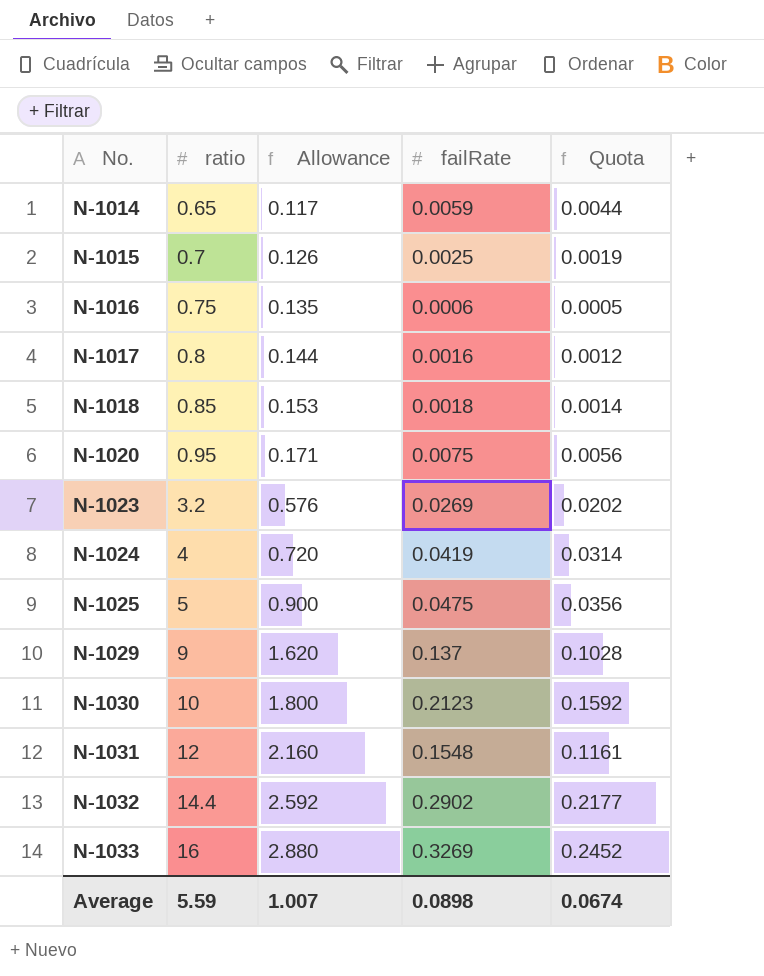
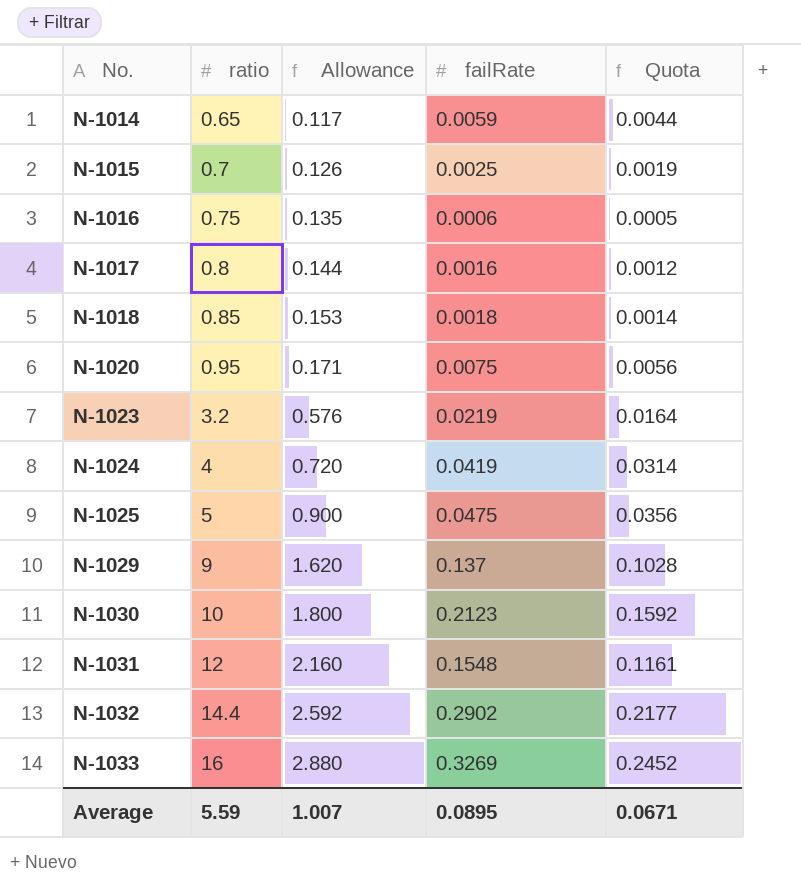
N-1023 | failRate: 0.0269 -> 0.0219
N-1023 | Quota: 0.0202 -> 0.0164
Average | failRate: 0.0898 -> 0.0895
Average | Quota: 0.0674 -> 0.0671

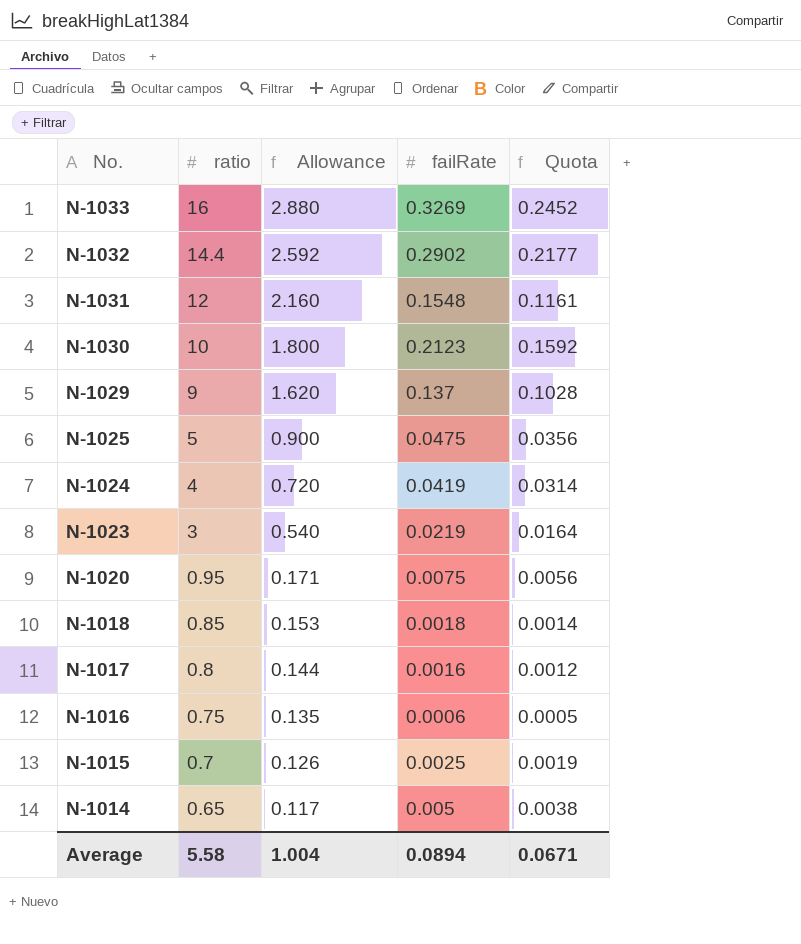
row order: No. ascending -> No. descending
N-1023 | ratio: 3.2 -> 3
N-1023 | Allowance: 0.576 -> 0.540
N-1014 | failRate: 0.0059 -> 0.005
N-1014 | Quota: 0.0044 -> 0.0038
Average | ratio: 5.59 -> 5.58
Average | Allowance: 1.007 -> 1.004
Average | failRate: 0.0895 -> 0.0894

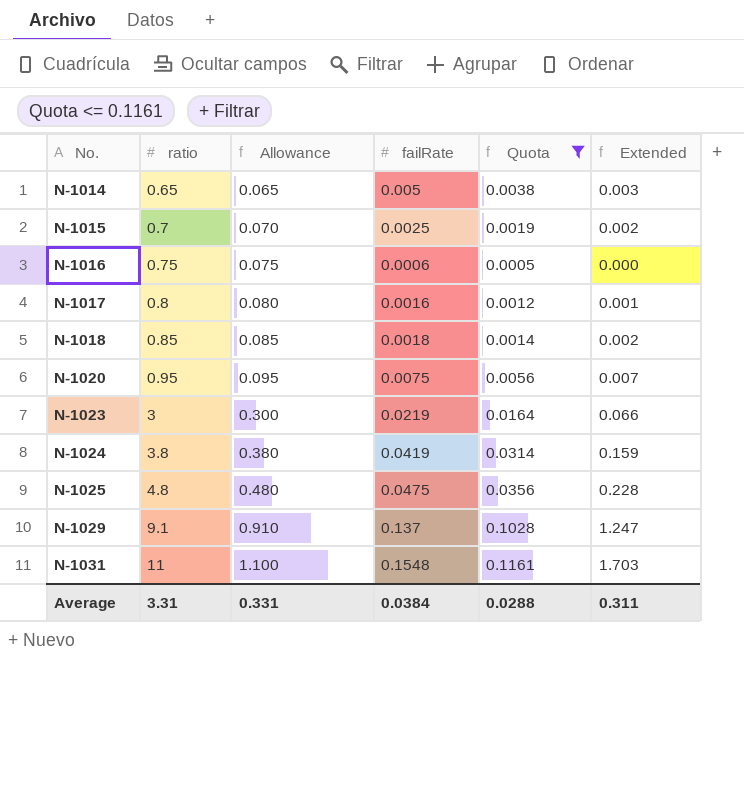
filter: none -> Quota <= 0.1161
row order: No. descending -> No. ascending
column Allowance | formula: [ratio] * 0.18 -> [ratio] * 0.1
column Extended | formula: none -> [ratio] * [failRate]
N-1024 | ratio: 4 -> 3.8
N-1025 | ratio: 5 -> 4.8
N-1029 | ratio: 9 -> 9.1
N-1031 | ratio: 12 -> 11
Average | ratio: 5.58 -> 3.31
Average | Allowance: 1.004 -> 0.331
Average | failRate: 0.0894 -> 0.0384
Average | Quota: 0.0671 -> 0.0288

